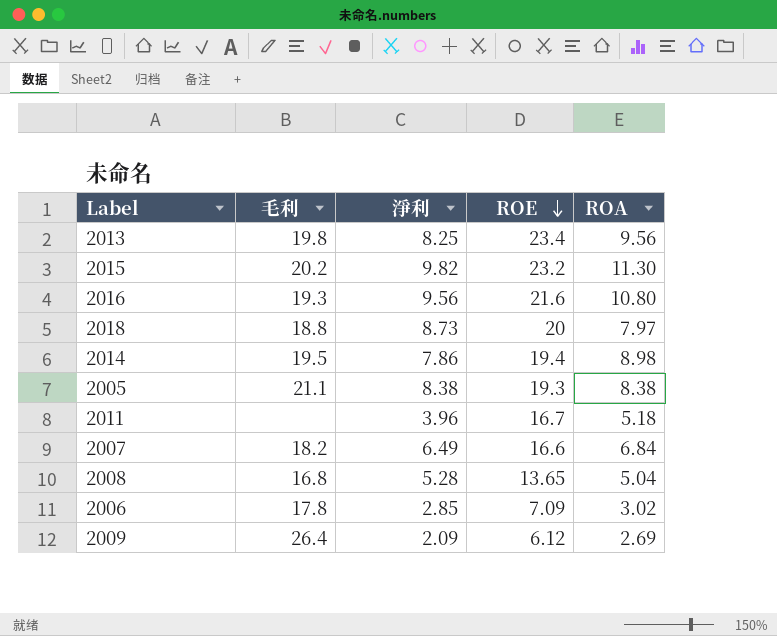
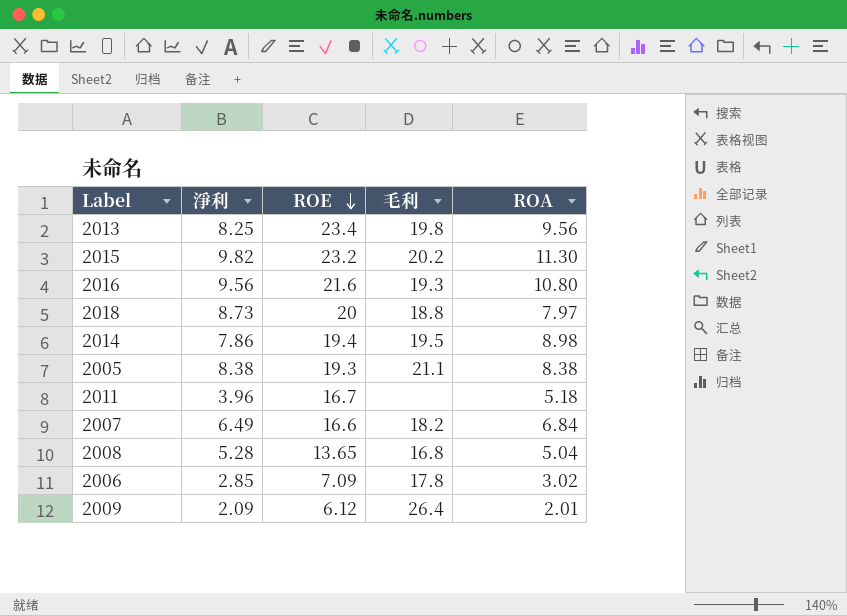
column 毛利 | position: 2 -> 4
2009 | ROA: 2.69 -> 2.01

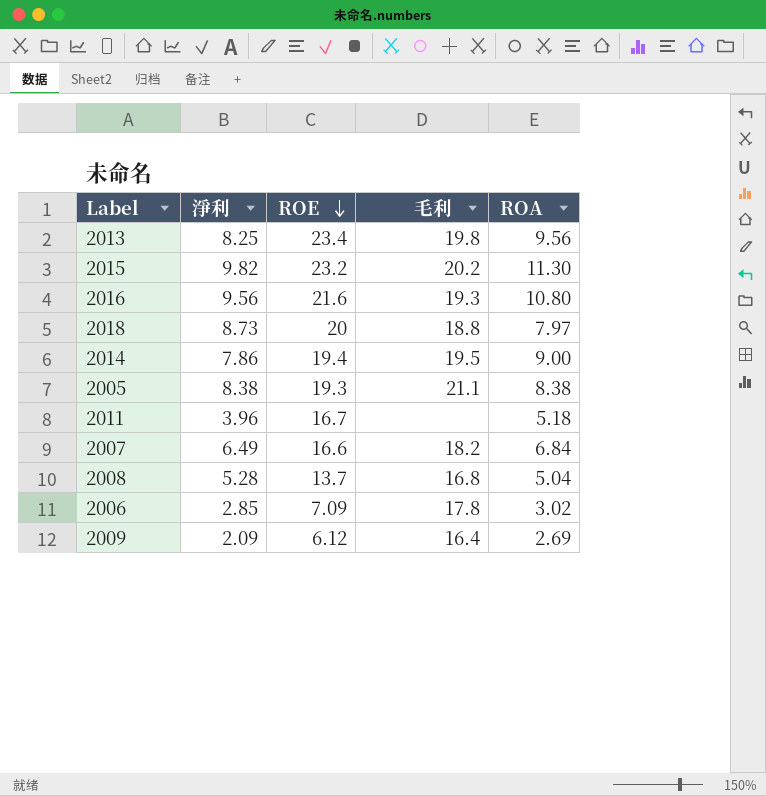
2014 | ROA: 8.98 -> 9.00
2008 | ROE: 13.65 -> 13.7
2009 | 毛利: 26.4 -> 16.4
2009 | ROA: 2.01 -> 2.69

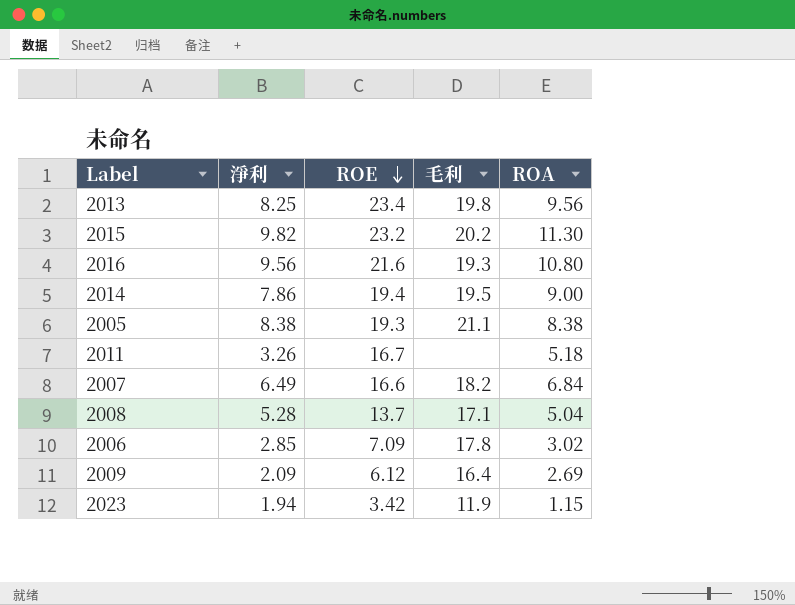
row 2018: 8.73 | 20 | 18.8 | 7.97 -> none
2011 | 淨利: 3.96 -> 3.26
2008 | 毛利: 16.8 -> 17.1
row 2023: none -> 1.94 | 3.42 | 11.9 | 1.15

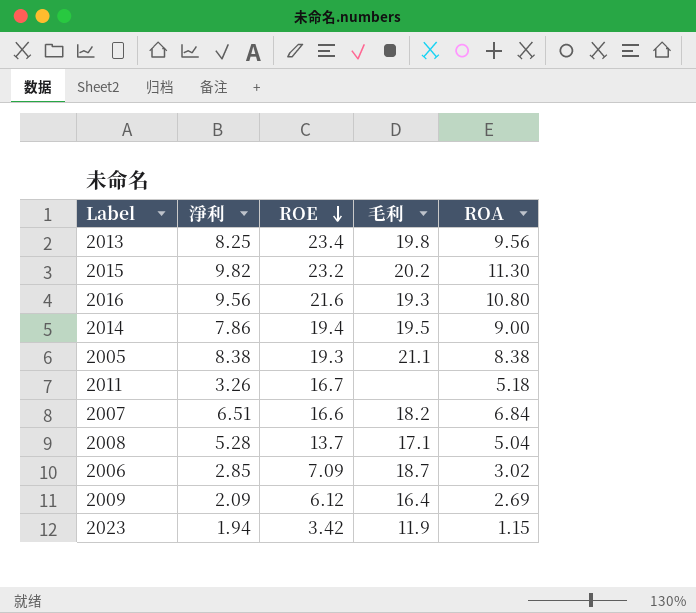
2007 | 淨利: 6.49 -> 6.51
2006 | 毛利: 17.8 -> 18.7

